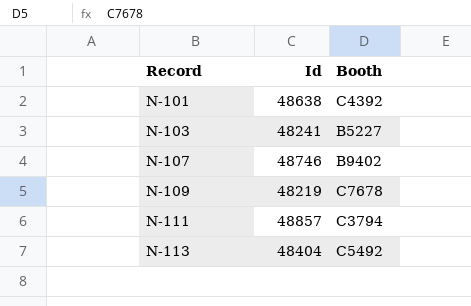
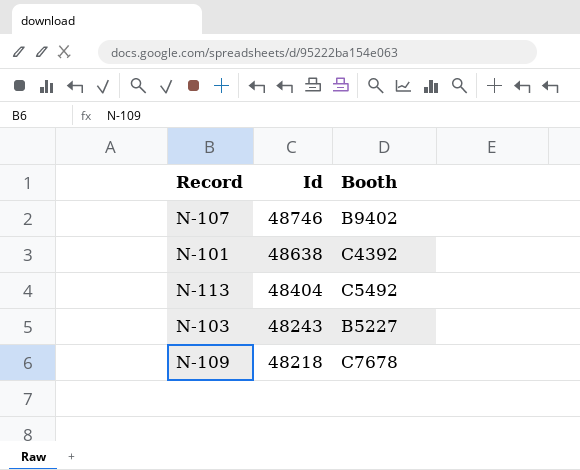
row order: Record ascending -> Id descending
row N-111: 48857 | C3794 -> none
N-103 | Id: 48241 -> 48243
N-109 | Id: 48219 -> 48218

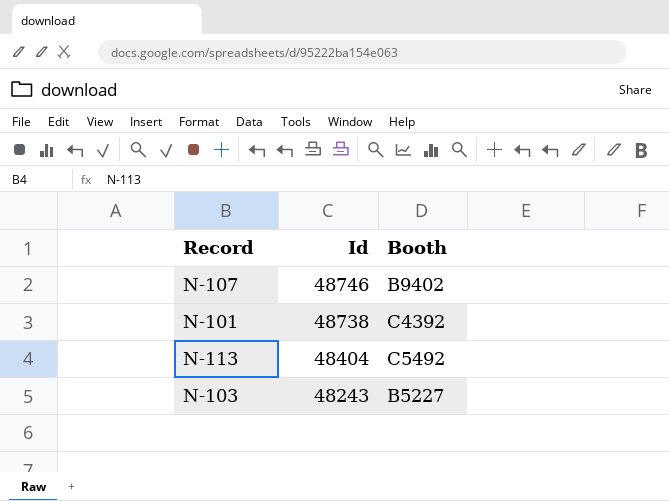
row N-109: 48218 | C7678 -> none
N-101 | Id: 48638 -> 48738

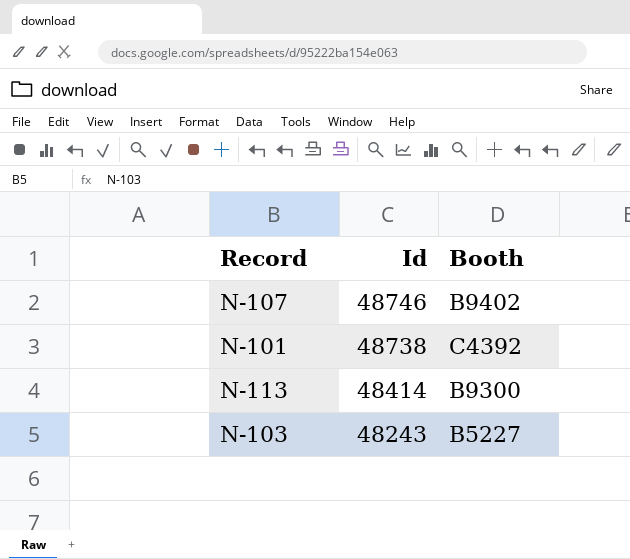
N-113 | Id: 48404 -> 48414
N-113 | Booth: C5492 -> B9300

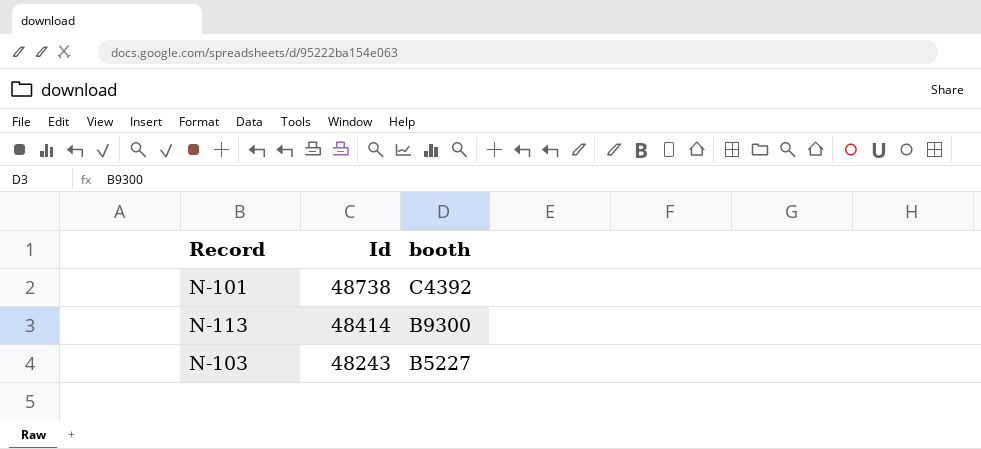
column name: Booth -> booth
row N-107: 48746 | B9402 -> none

